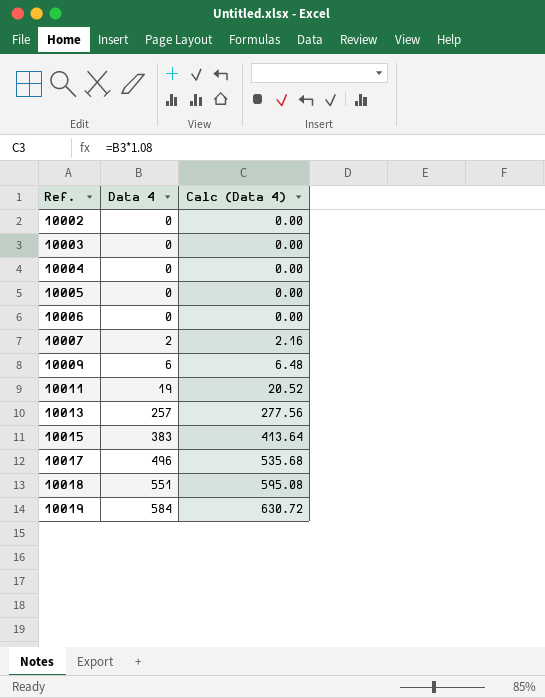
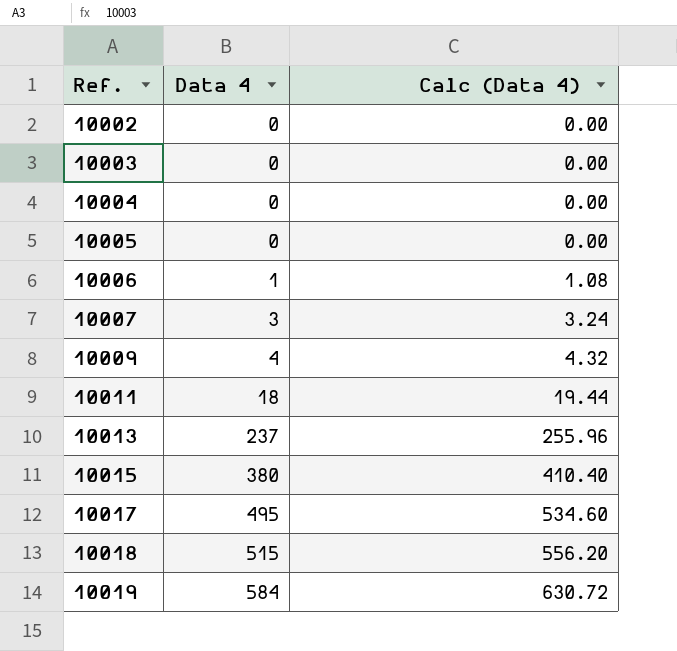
10006 | Data 4: 0 -> 1
10006 | Calc (Data 4): 0.00 -> 1.08
10007 | Data 4: 2 -> 3
10007 | Calc (Data 4): 2.16 -> 3.24
10009 | Data 4: 6 -> 4
10009 | Calc (Data 4): 6.48 -> 4.32
10011 | Data 4: 19 -> 18
10011 | Calc (Data 4): 20.52 -> 19.44
10013 | Data 4: 257 -> 237
10013 | Calc (Data 4): 277.56 -> 255.96
10015 | Data 4: 383 -> 380
10015 | Calc (Data 4): 413.64 -> 410.40
10017 | Data 4: 496 -> 495
10017 | Calc (Data 4): 535.68 -> 534.60
10018 | Data 4: 551 -> 515
10018 | Calc (Data 4): 595.08 -> 556.20

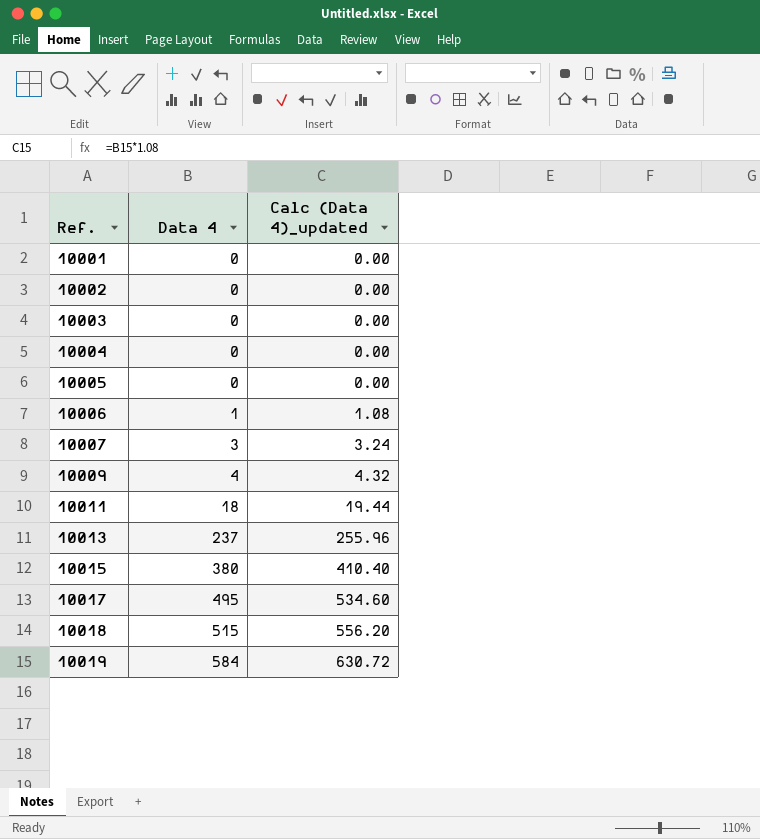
column name: Calc (Data 4) -> Calc (Data 4)_updated
row 10001: none -> 0 | 0.00

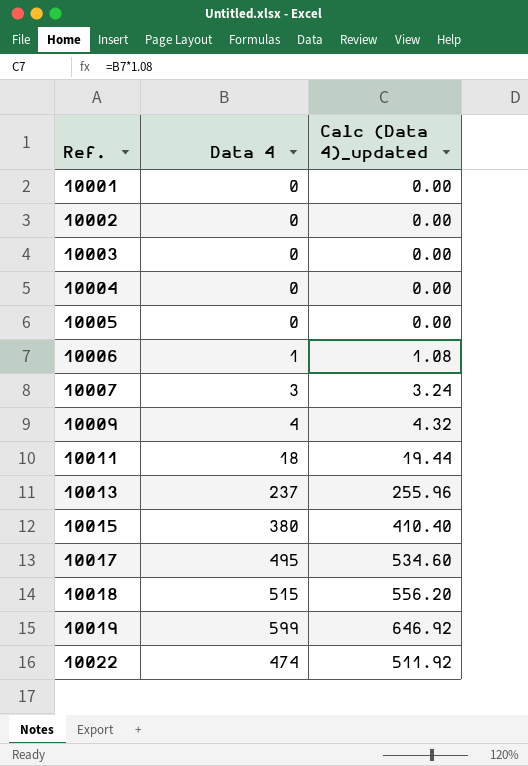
10019 | Data 4: 584 -> 599
10019 | Calc (Data 4)_updated: 630.72 -> 646.92
row 10022: none -> 474 | 511.92

